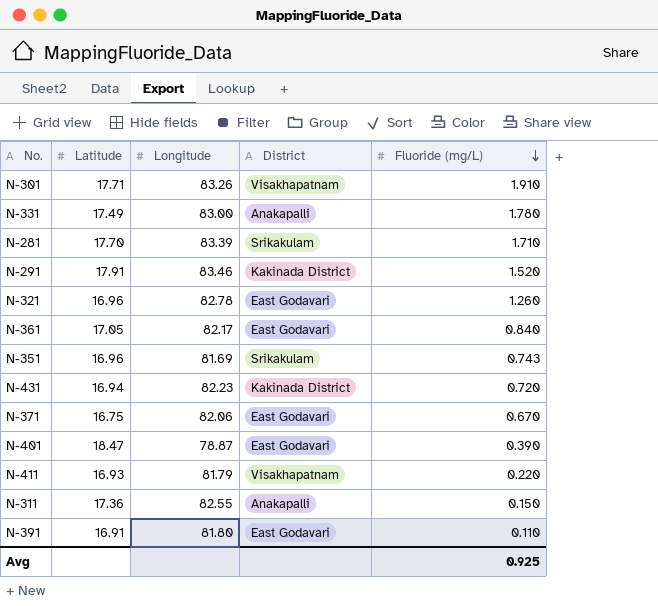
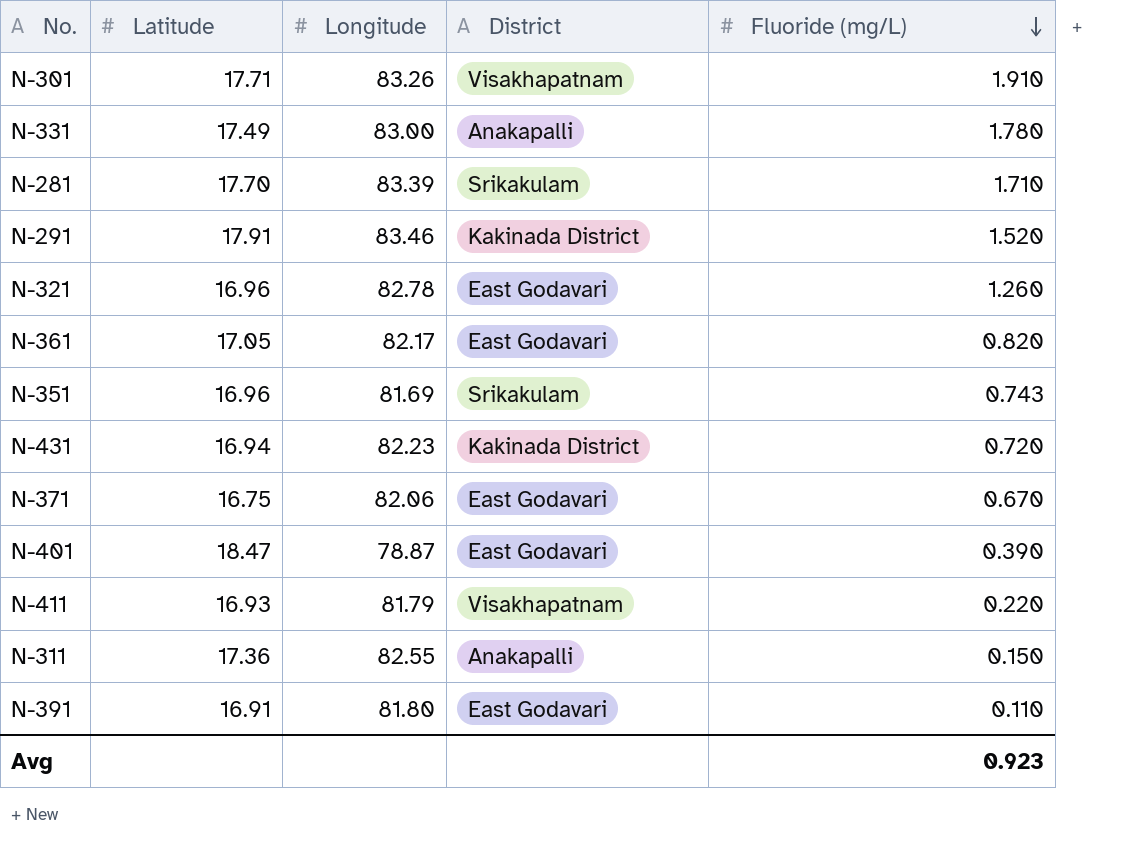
N-361 | Fluoride (mg/L): 0.840 -> 0.820
Avg | Fluoride (mg/L): 0.925 -> 0.923

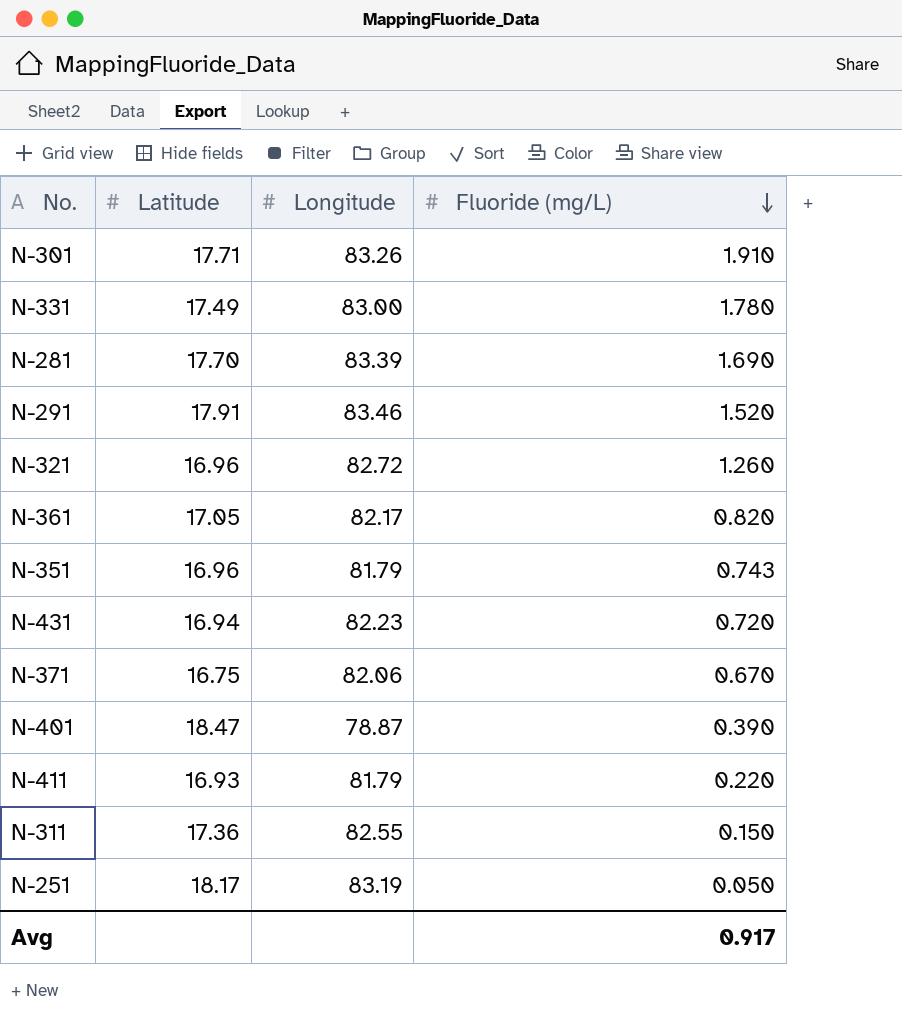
column District | position: 4 -> none
row N-391: 16.91 | 81.80 | East Godavari | 0.110 -> none
N-281 | Fluoride (mg/L): 1.710 -> 1.690
N-321 | Longitude: 82.78 -> 82.72
N-351 | Longitude: 81.69 -> 81.79
row N-251: none -> 18.17 | 83.19 | 0.050
Avg | Fluoride (mg/L): 0.923 -> 0.917

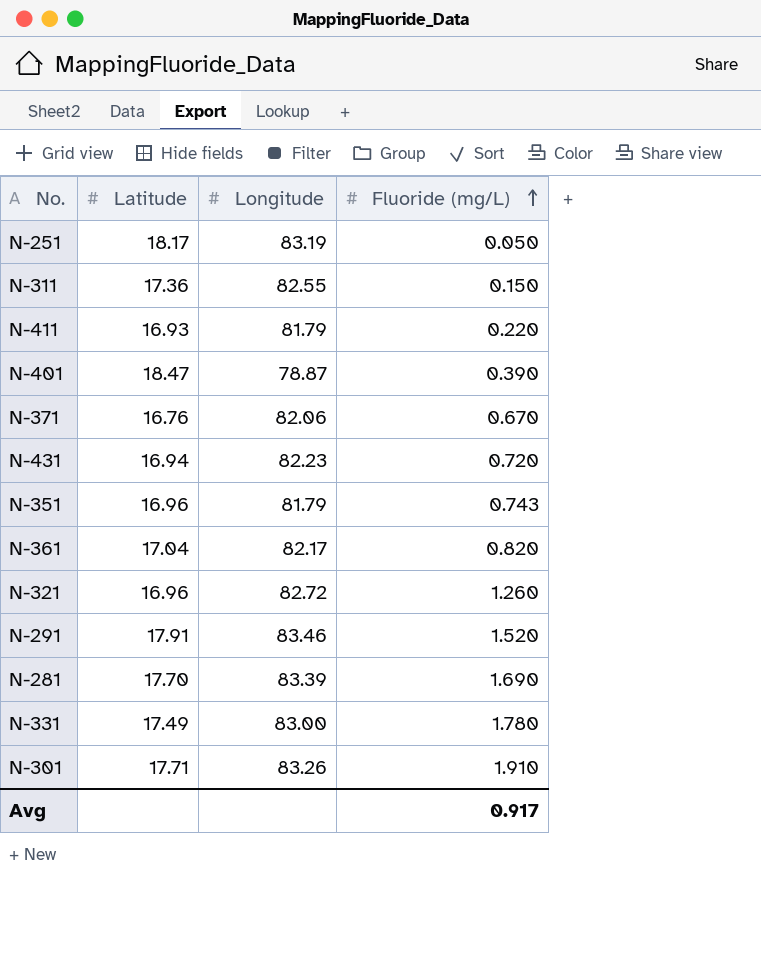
row order: Fluoride (mg/L) descending -> Fluoride (mg/L) ascending
N-371 | Latitude: 16.75 -> 16.76
N-361 | Latitude: 17.05 -> 17.04

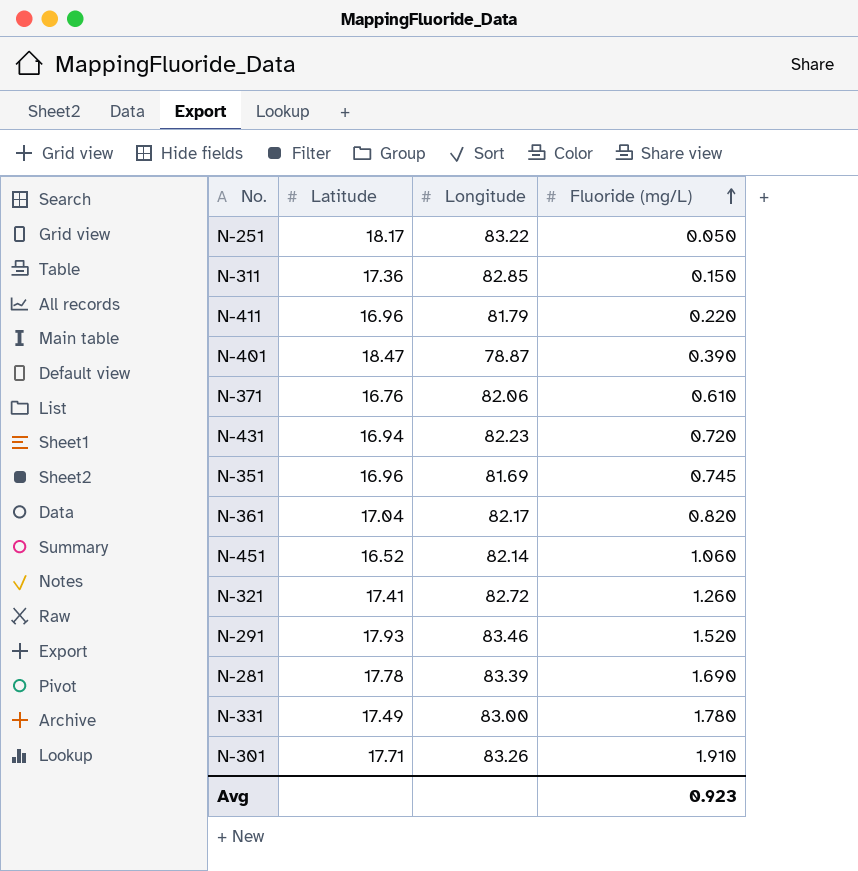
N-251 | Longitude: 83.19 -> 83.22
N-311 | Longitude: 82.55 -> 82.85
N-411 | Latitude: 16.93 -> 16.96
N-371 | Fluoride (mg/L): 0.670 -> 0.610
N-351 | Longitude: 81.79 -> 81.69
N-351 | Fluoride (mg/L): 0.743 -> 0.745
row N-451: none -> 16.52 | 82.14 | 1.060
N-321 | Latitude: 16.96 -> 17.41
N-291 | Latitude: 17.91 -> 17.93
N-281 | Latitude: 17.70 -> 17.78
Avg | Fluoride (mg/L): 0.917 -> 0.923

